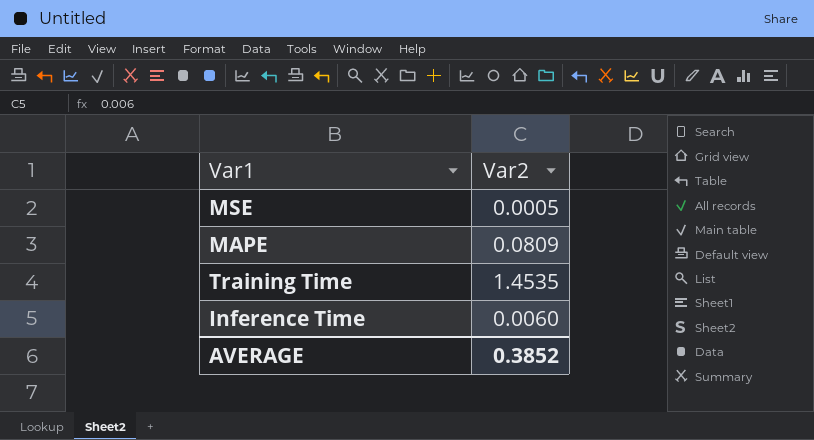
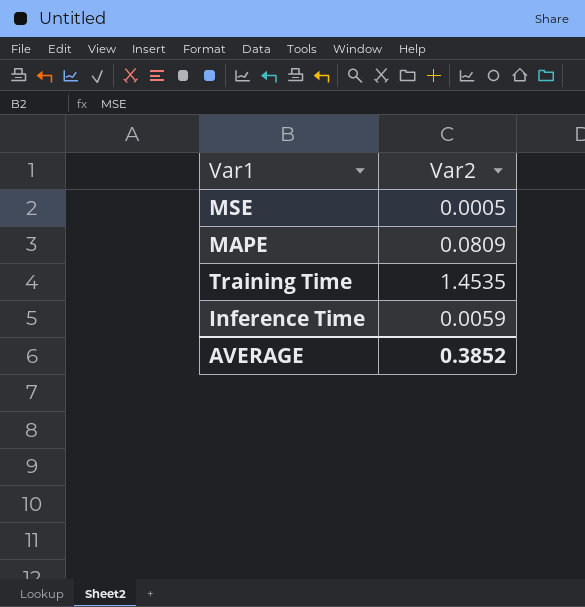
Inference Time | Var2: 0.0060 -> 0.0059

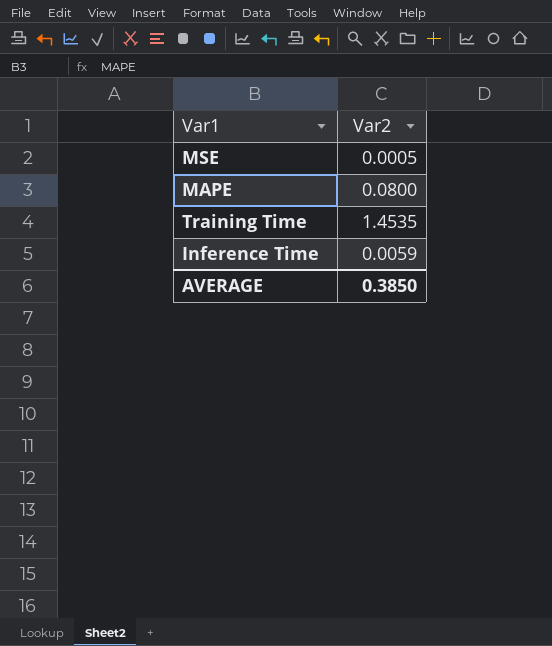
MAPE | Var2: 0.0809 -> 0.0800
AVERAGE | Var2: 0.3852 -> 0.3850

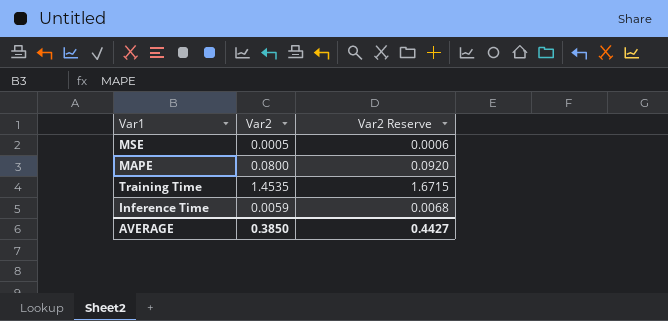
column Var2 Reserve | formula: none -> [Var2] * 1.15

